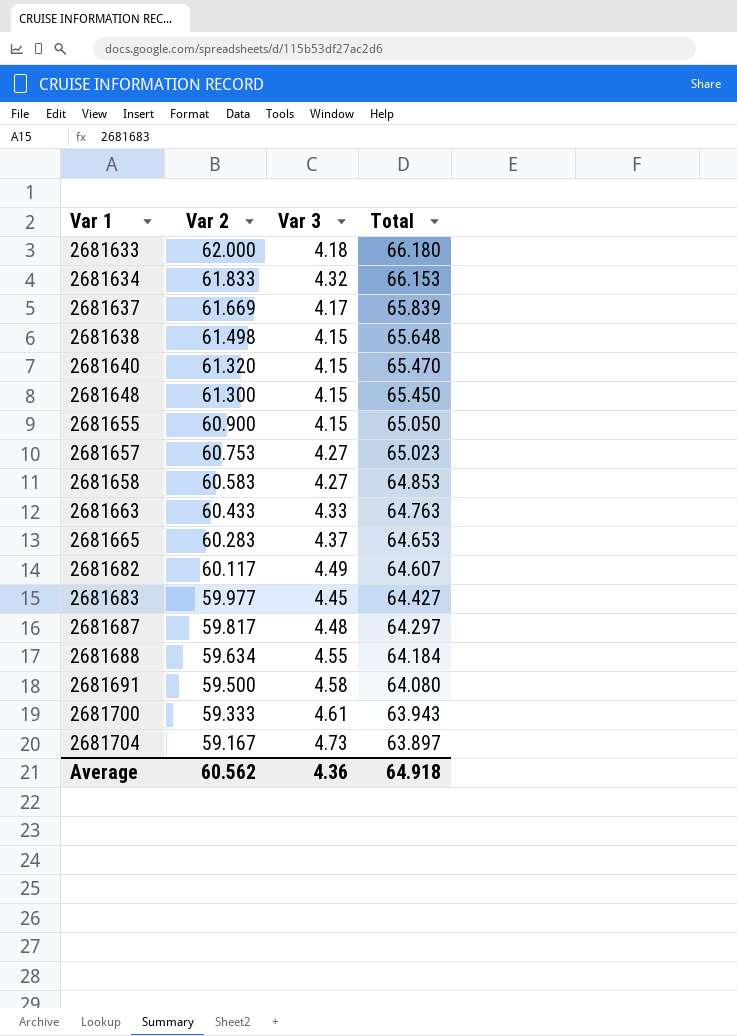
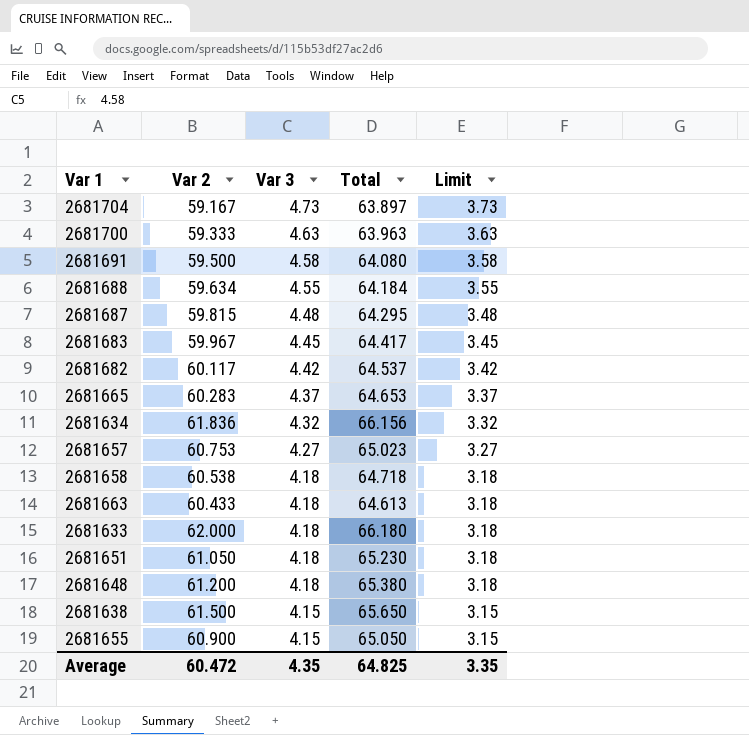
row order: Var 1 ascending -> Var 3 descending
column Limit | formula: none -> [Var 3] - 1
row 2681637: 61.669 | 4.17 | 65.839 -> none
row 2681640: 61.320 | 4.15 | 65.470 -> none
2681700 | Var 3: 4.61 -> 4.63
2681700 | Total: 63.943 -> 63.963
2681687 | Var 2: 59.817 -> 59.815
2681687 | Total: 64.297 -> 64.295
2681683 | Var 2: 59.977 -> 59.967
2681683 | Total: 64.427 -> 64.417
2681682 | Var 3: 4.49 -> 4.42
2681682 | Total: 64.607 -> 64.537
2681634 | Var 2: 61.833 -> 61.836
2681634 | Total: 66.153 -> 66.156
2681658 | Var 2: 60.583 -> 60.538
2681658 | Var 3: 4.27 -> 4.18
2681658 | Total: 64.853 -> 64.718
2681663 | Var 3: 4.33 -> 4.18
2681663 | Total: 64.763 -> 64.613
row 2681651: none -> 61.050 | 4.18 | 65.230 | 3.18
2681648 | Var 2: 61.300 -> 61.200
2681648 | Var 3: 4.15 -> 4.18
2681648 | Total: 65.450 -> 65.380
2681638 | Var 2: 61.498 -> 61.500
2681638 | Total: 65.648 -> 65.650
Average | Var 2: 60.562 -> 60.472
Average | Var 3: 4.36 -> 4.35
Average | Total: 64.918 -> 64.825

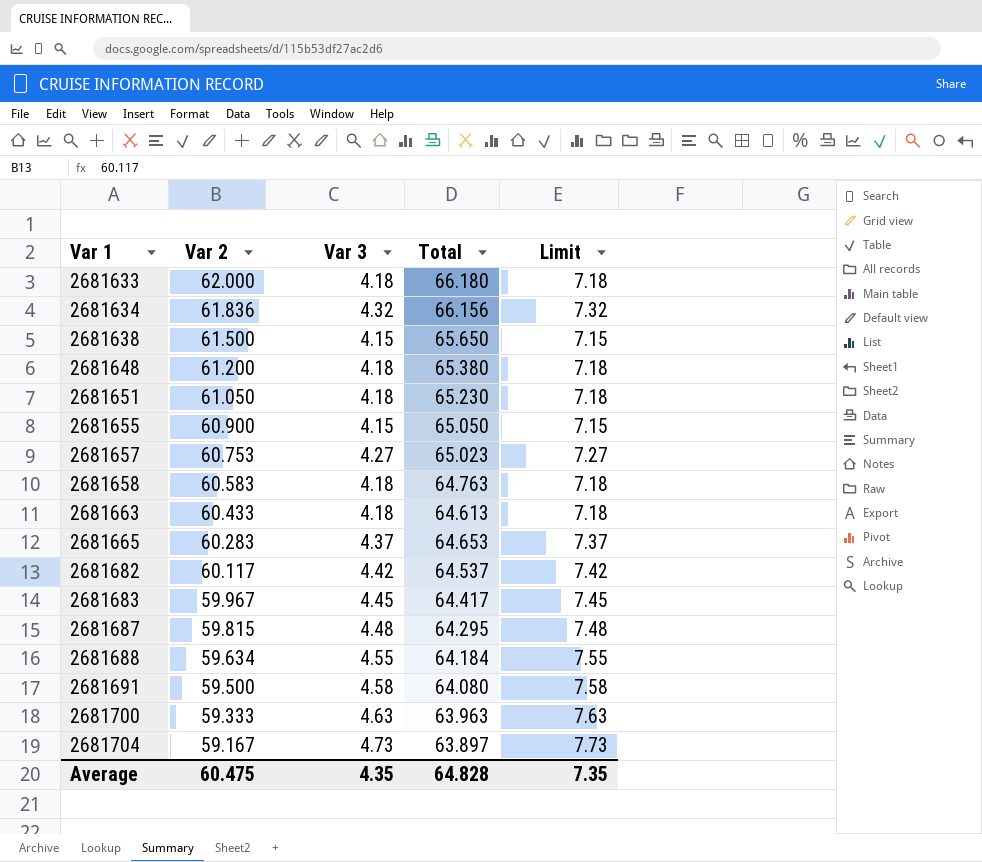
row order: Var 3 descending -> Var 1 ascending
column Limit | formula: [Var 3] - 1 -> [Var 3] + 3
2681658 | Var 2: 60.538 -> 60.583
2681658 | Total: 64.718 -> 64.763
Average | Var 2: 60.472 -> 60.475
Average | Total: 64.825 -> 64.828
Average | Limit: 3.35 -> 7.35

